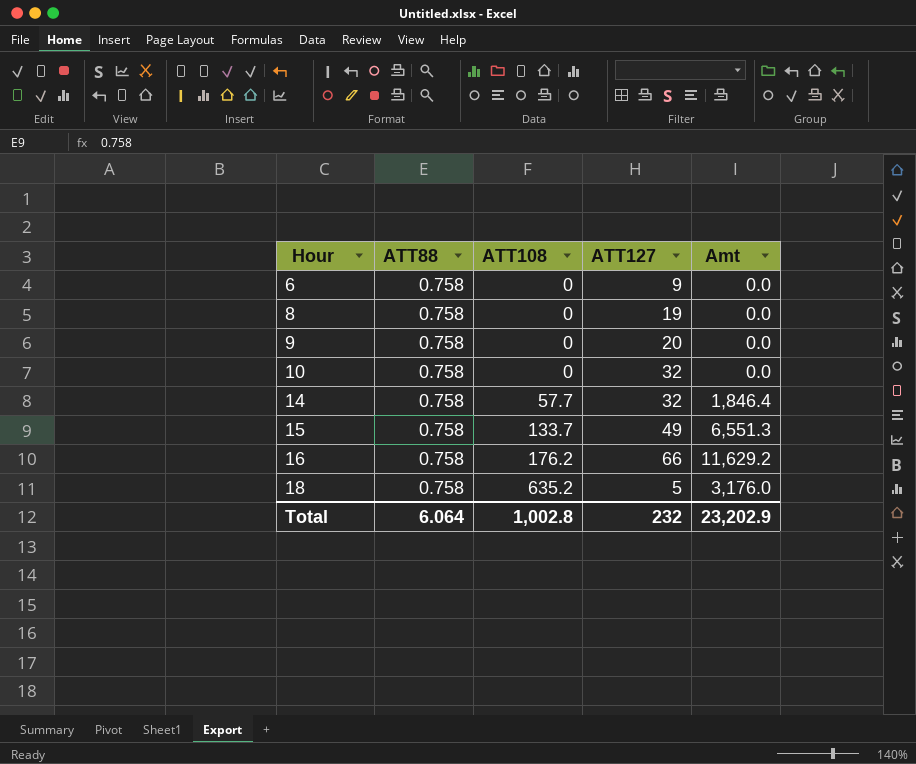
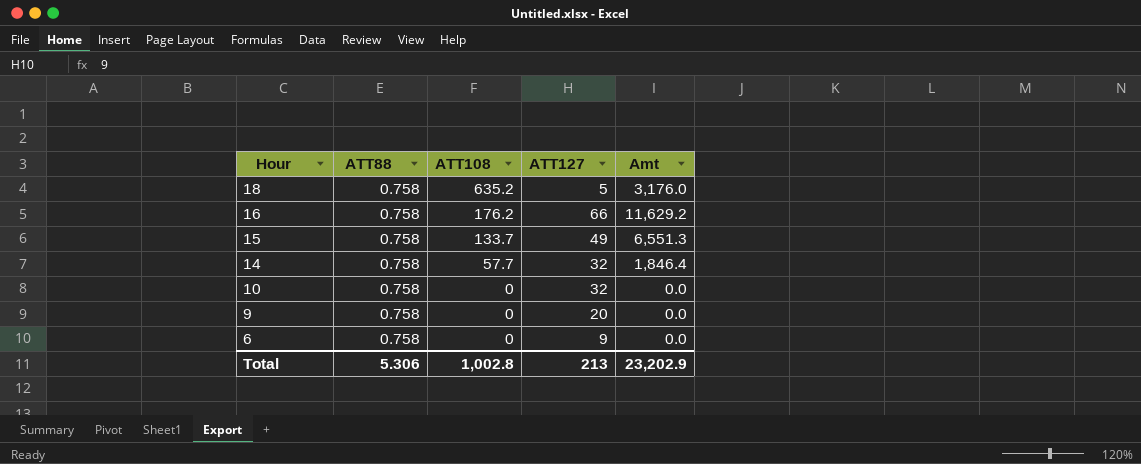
row order: Hour ascending -> Hour descending
row 8: 0.758 | 0 | 19 | 0.0 -> none
Total | ATT88: 6.064 -> 5.306
Total | ATT127: 232 -> 213

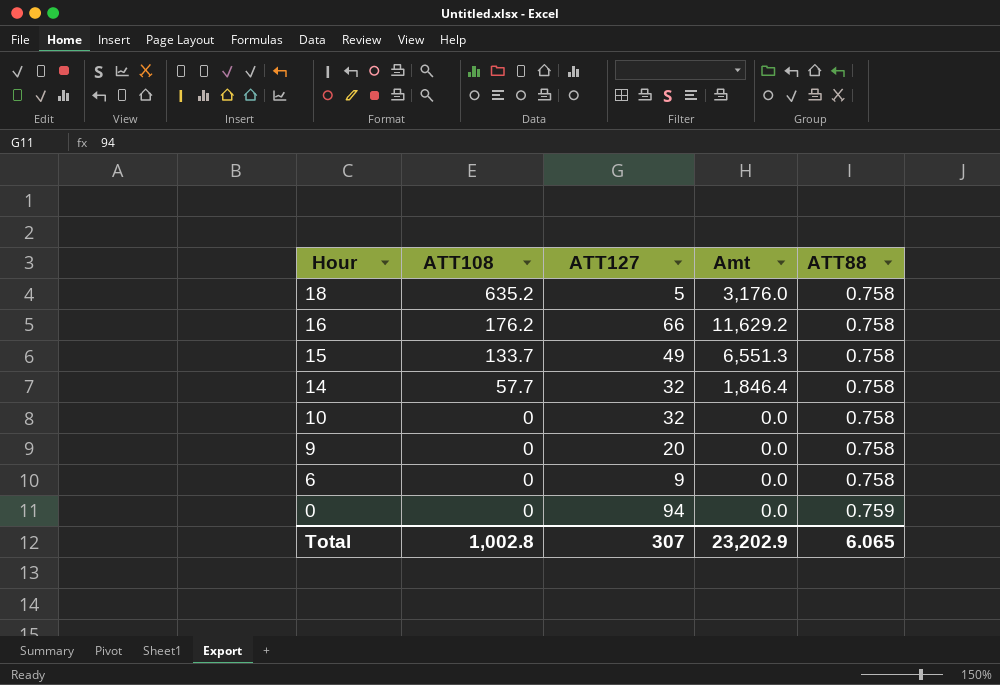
column ATT88 | position: 2 -> 5
row 0: none -> 0 | 94 | 0.0 | 0.759
Total | ATT127: 213 -> 307
Total | ATT88: 5.306 -> 6.065

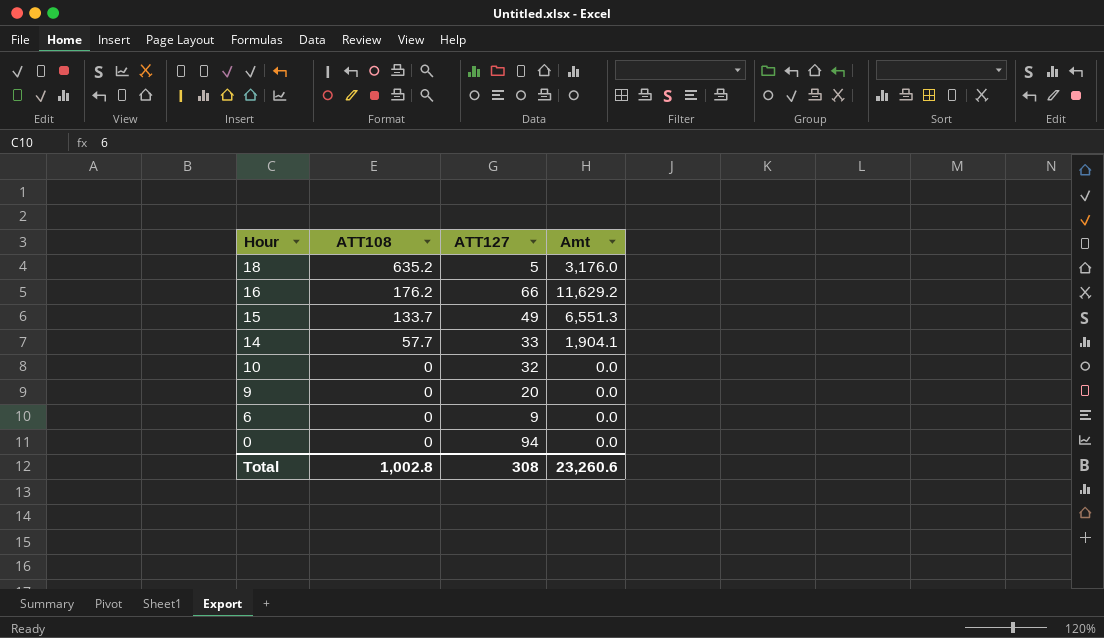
column ATT88 | position: 5 -> none
14 | ATT127: 32 -> 33
14 | Amt: 1,846.4 -> 1,904.1
Total | ATT127: 307 -> 308
Total | Amt: 23,202.9 -> 23,260.6

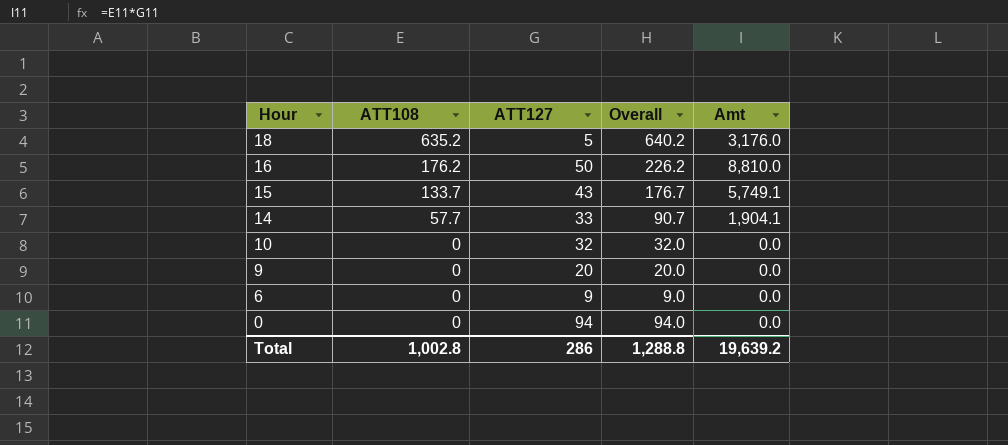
column Overall | formula: none -> [ATT108] + [ATT127]
16 | ATT127: 66 -> 50
16 | Amt: 11,629.2 -> 8,810.0
15 | ATT127: 49 -> 43
15 | Amt: 6,551.3 -> 5,749.1
Total | ATT127: 308 -> 286
Total | Amt: 23,260.6 -> 19,639.2

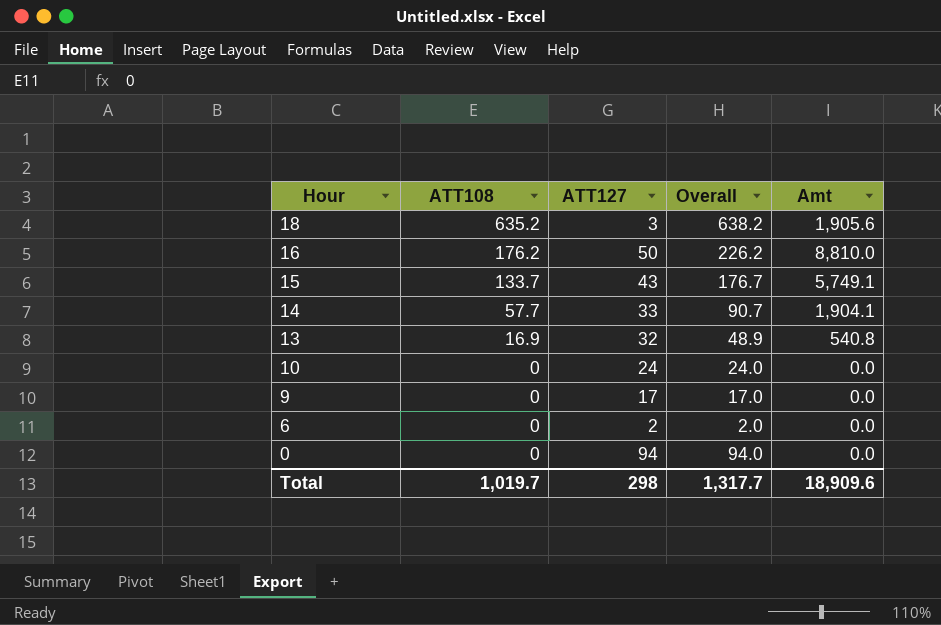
18 | ATT127: 5 -> 3
18 | Overall: 640.2 -> 638.2
18 | Amt: 3,176.0 -> 1,905.6
row 13: none -> 16.9 | 32 | 48.9 | 540.8
10 | ATT127: 32 -> 24
10 | Overall: 32.0 -> 24.0
9 | ATT127: 20 -> 17
9 | Overall: 20.0 -> 17.0
6 | ATT127: 9 -> 2
6 | Overall: 9.0 -> 2.0
Total | ATT108: 1,002.8 -> 1,019.7
Total | ATT127: 286 -> 298
Total | Overall: 1,288.8 -> 1,317.7
Total | Amt: 19,639.2 -> 18,909.6

